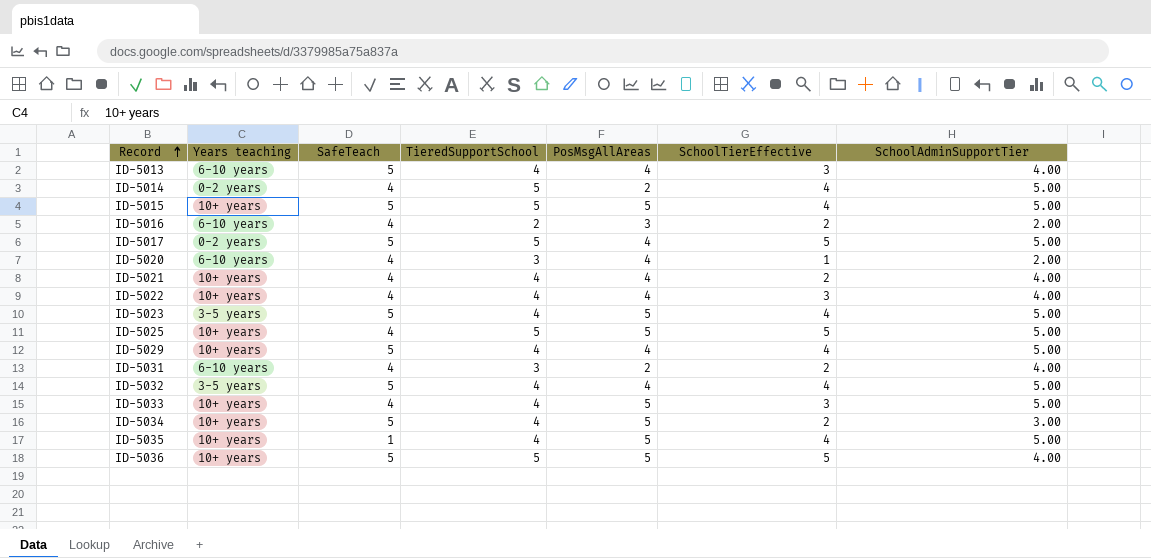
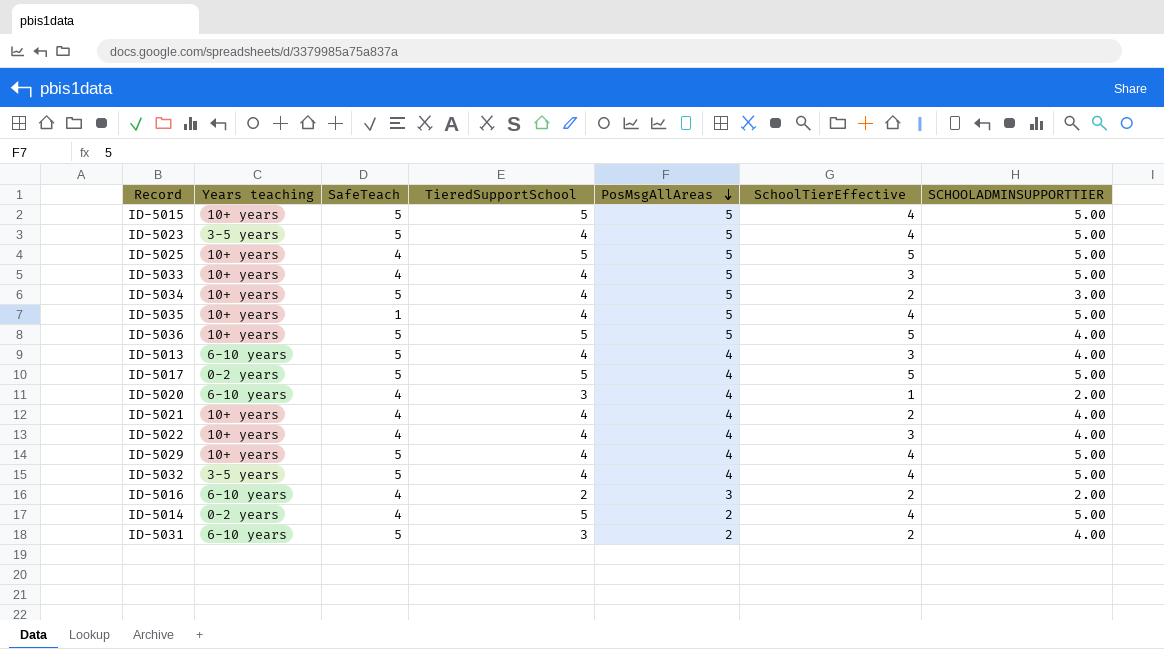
row order: Record ascending -> PosMsgAllAreas descending
column name: SchoolAdminSupportTier -> SCHOOLADMINSUPPORTTIER
ID-5031 | SafeTeach: 4 -> 5

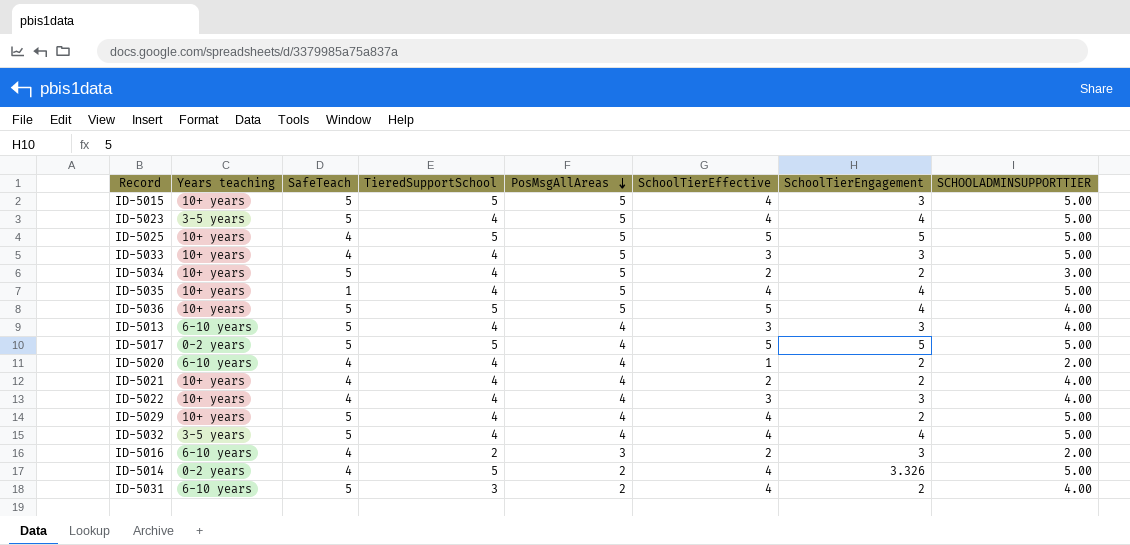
column SchoolTierEngagement | position: none -> 7
ID-5020 | TieredSupportSchool: 3 -> 4
ID-5031 | SchoolTierEffective: 2 -> 4

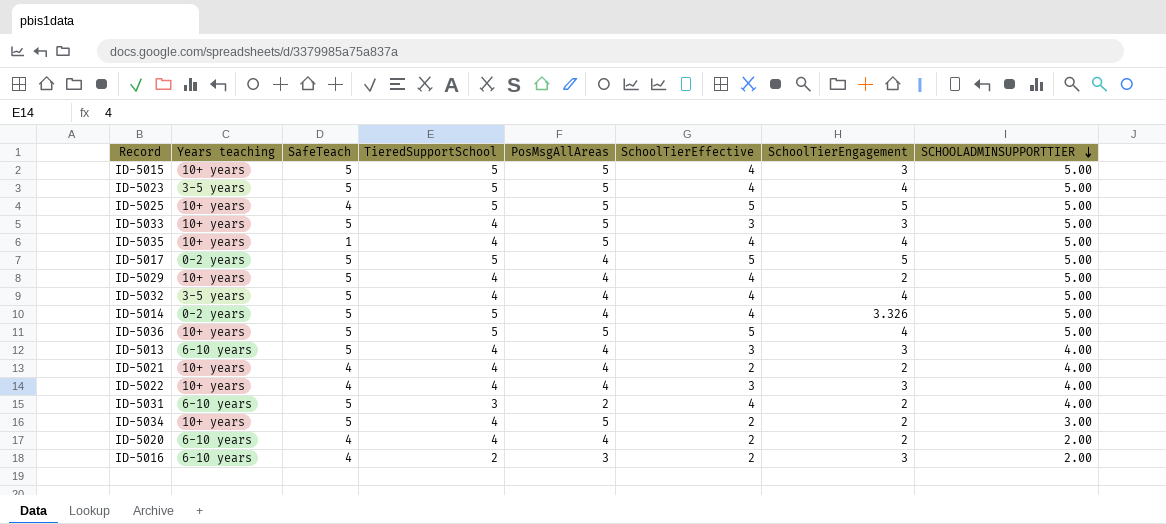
row order: PosMsgAllAreas descending -> SCHOOLADMINSUPPORTTIER descending
ID-5023 | TieredSupportSchool: 4 -> 5
ID-5033 | SafeTeach: 4 -> 5
ID-5014 | SafeTeach: 4 -> 5
ID-5014 | PosMsgAllAreas: 2 -> 4
ID-5036 | SCHOOLADMINSUPPORTTIER: 4.00 -> 5.00
ID-5020 | SchoolTierEffective: 1 -> 2

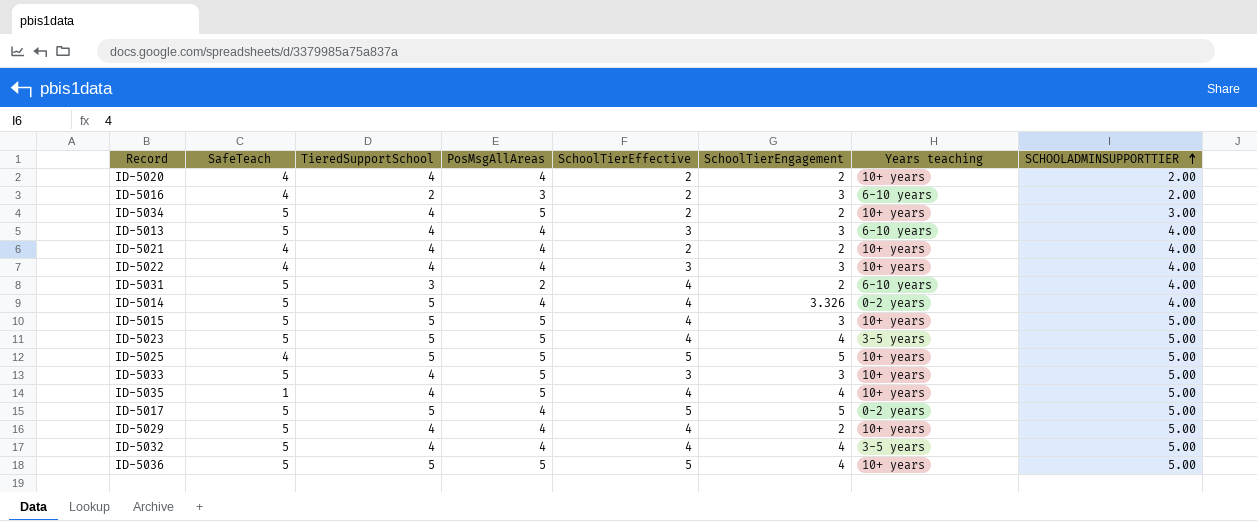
row order: SCHOOLADMINSUPPORTTIER descending -> SCHOOLADMINSUPPORTTIER ascending
column Years teaching | position: 2 -> 7
ID-5020 | Years teaching: 6-10 years -> 10+ years
ID-5014 | SCHOOLADMINSUPPORTTIER: 5.00 -> 4.00

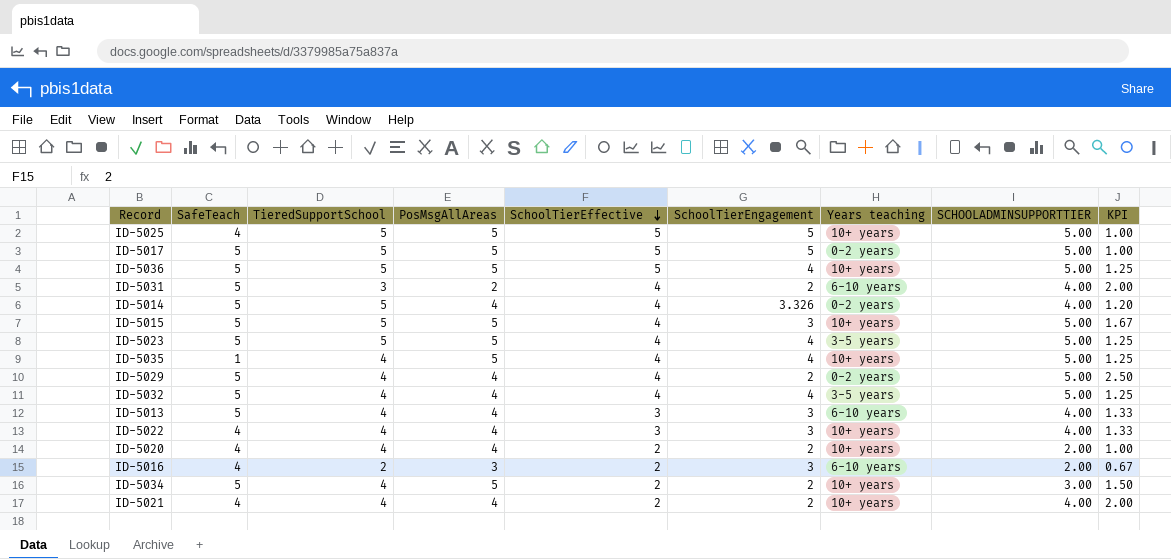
row order: SCHOOLADMINSUPPORTTIER ascending -> SchoolTierEffective descending
column KPI | formula: none -> [SCHOOLADMINSUPPORTTIER] / [SchoolTierEngagement]
row ID-5033: 5 | 4 | 5 | 3 | 3 | 10+ years | 5.00 -> none
ID-5017 | PosMsgAllAreas: 4 -> 5
ID-5029 | Years teaching: 10+ years -> 0-2 years

